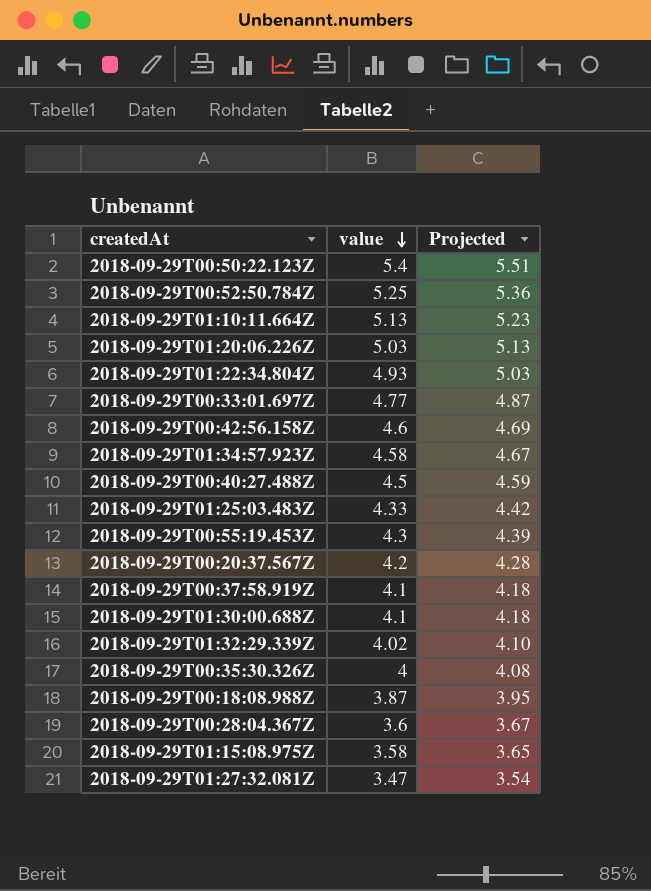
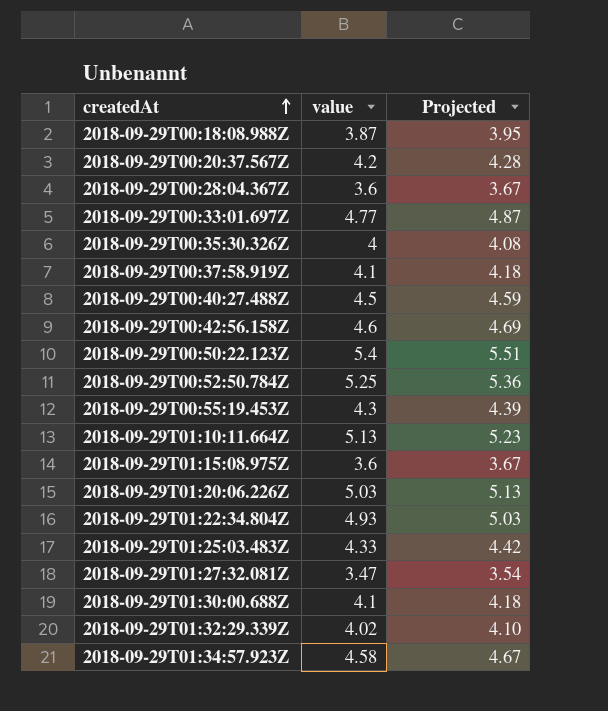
row order: value descending -> createdAt ascending
2018-09-29T01:15:08.975Z | value: 3.58 -> 3.6
2018-09-29T01:15:08.975Z | Projected: 3.65 -> 3.67

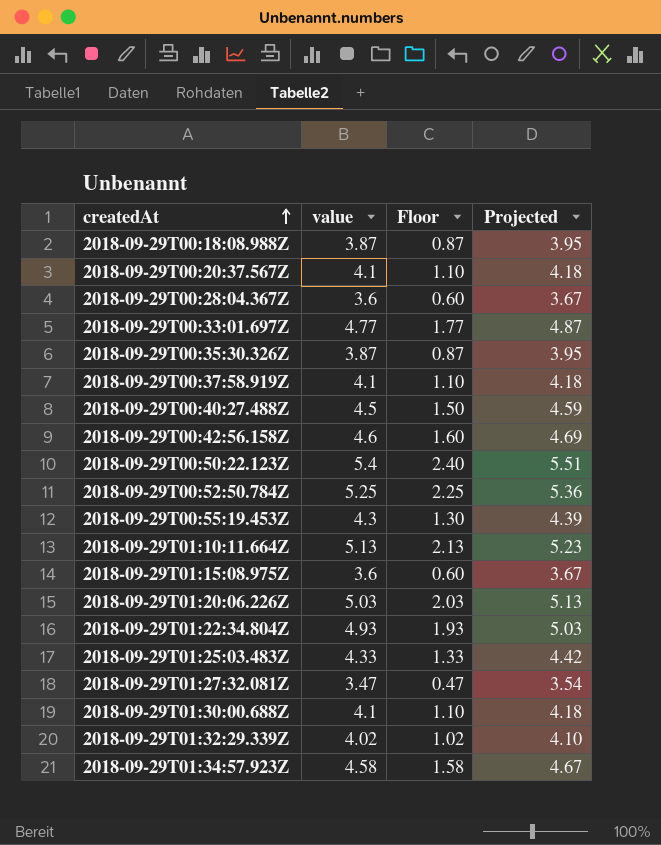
column Floor | formula: none -> [value] - 3
2018-09-29T00:20:37.567Z | value: 4.2 -> 4.1
2018-09-29T00:20:37.567Z | Projected: 4.28 -> 4.18
2018-09-29T00:35:30.326Z | value: 4 -> 3.87
2018-09-29T00:35:30.326Z | Projected: 4.08 -> 3.95

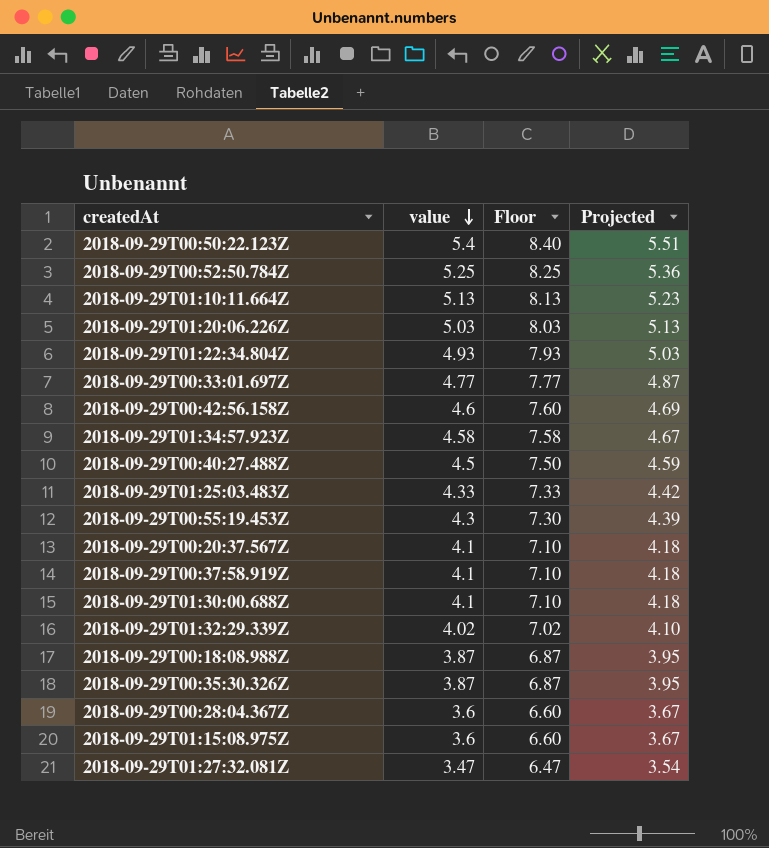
row order: createdAt ascending -> value descending
column Floor | formula: [value] - 3 -> [value] + 3

